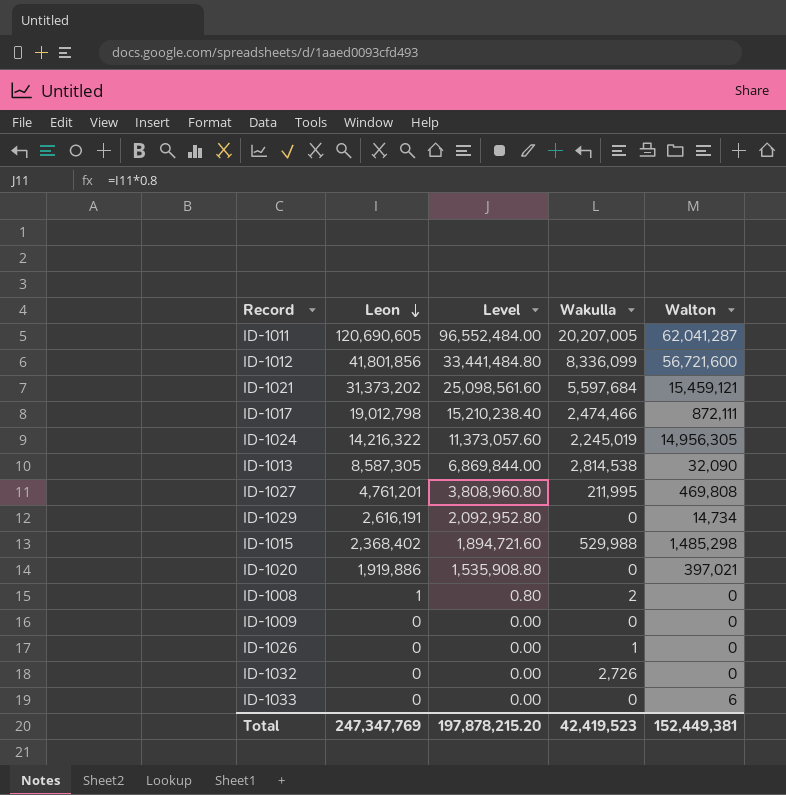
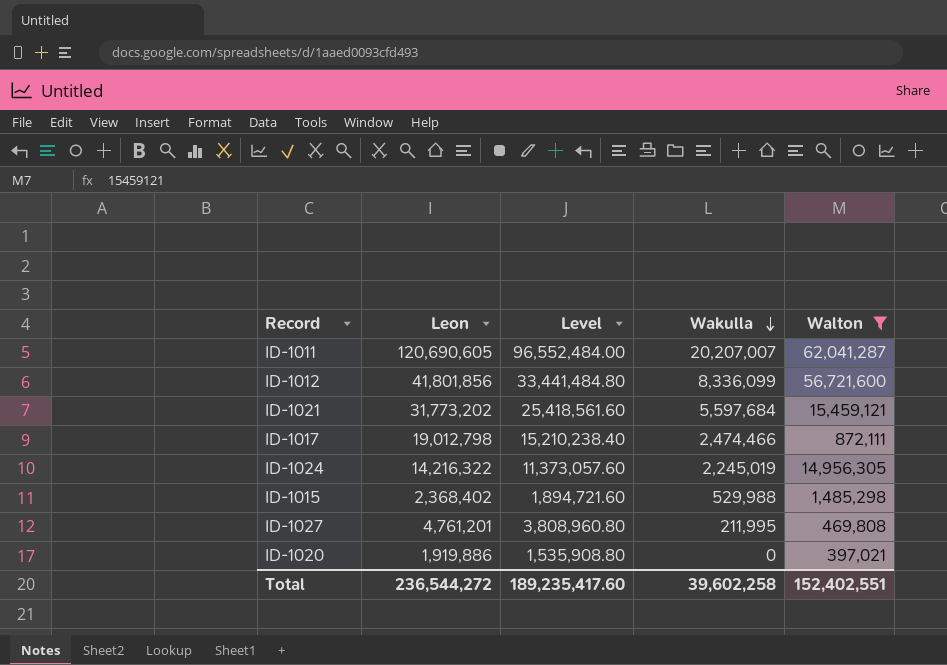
filter: none -> Walton >= 397,021
row order: Leon descending -> Wakulla descending
ID-1011 | Wakulla: 20,207,005 -> 20,207,007
ID-1021 | Leon: 31,373,202 -> 31,773,202
ID-1021 | Level: 25,098,561.60 -> 25,418,561.60
Total | Leon: 247,347,769 -> 236,544,272
Total | Level: 197,878,215.20 -> 189,235,417.60
Total | Wakulla: 42,419,523 -> 39,602,258
Total | Walton: 152,449,381 -> 152,402,551

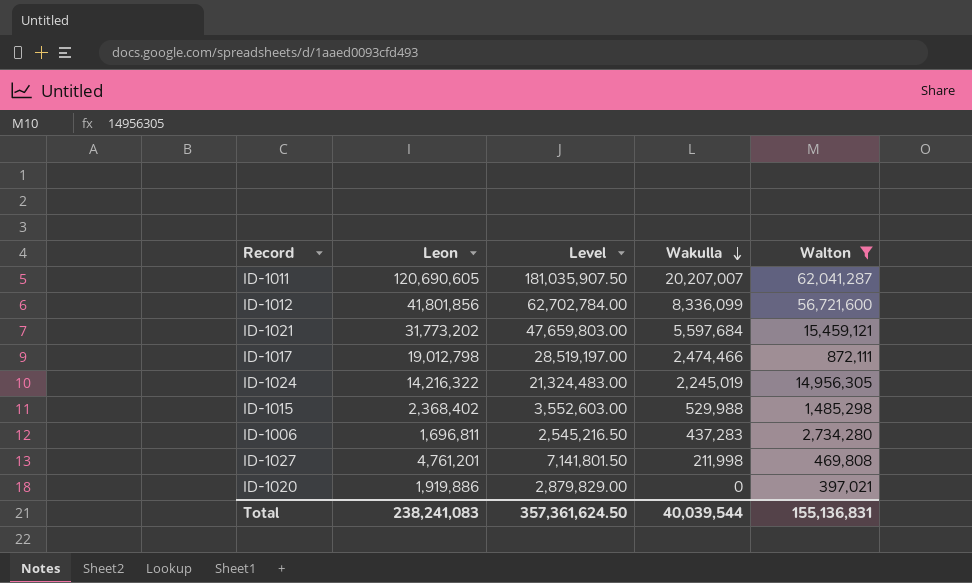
column Level | formula: [Leon] * 0.8 -> [Leon] * 1.5
row ID-1006: none -> 1,696,811 | 2,545,216.50 | 437,283 | 2,734,280
ID-1027 | Wakulla: 211,995 -> 211,998
Total | Leon: 236,544,272 -> 238,241,083
Total | Level: 189,235,417.60 -> 357,361,624.50
Total | Wakulla: 39,602,258 -> 40,039,544
Total | Walton: 152,402,551 -> 155,136,831

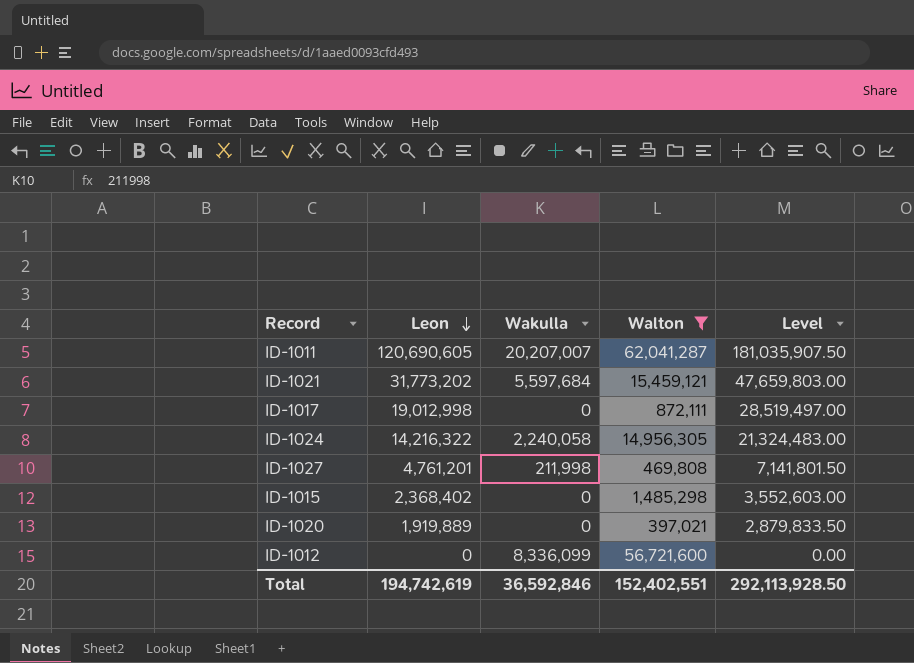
row order: Wakulla descending -> Leon descending
column Level | position: 3 -> 5
row ID-1006: 1,696,811 | 2,545,216.50 | 437,283 | 2,734,280 -> none
ID-1017 | Leon: 19,012,798 -> 19,012,998
ID-1017 | Wakulla: 2,474,466 -> 0
ID-1017 | Level: 28,519,197.00 -> 28,519,497.00
ID-1024 | Wakulla: 2,245,019 -> 2,240,058
ID-1015 | Wakulla: 529,988 -> 0
ID-1020 | Leon: 1,919,886 -> 1,919,889
ID-1020 | Level: 2,879,829.00 -> 2,879,833.50
ID-1012 | Leon: 41,801,856 -> 0
ID-1012 | Level: 62,702,784.00 -> 0.00
Total | Leon: 238,241,083 -> 194,742,619
Total | Wakulla: 40,039,544 -> 36,592,846
Total | Walton: 155,136,831 -> 152,402,551
Total | Level: 357,361,624.50 -> 292,113,928.50

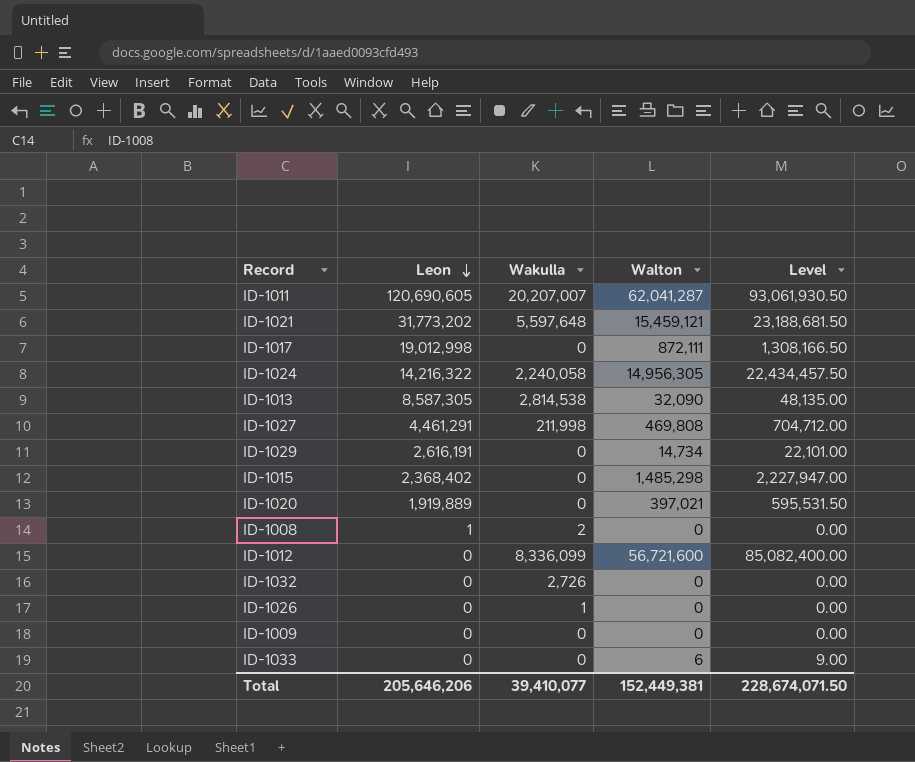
filter: Walton >= 397,021 -> none
column Level | formula: [Leon] * 1.5 -> [Walton] * 1.5
ID-1021 | Wakulla: 5,597,684 -> 5,597,648
ID-1027 | Leon: 4,761,201 -> 4,461,291
Total | Leon: 194,742,619 -> 205,646,206
Total | Wakulla: 36,592,846 -> 39,410,077
Total | Walton: 152,402,551 -> 152,449,381
Total | Level: 292,113,928.50 -> 228,674,071.50

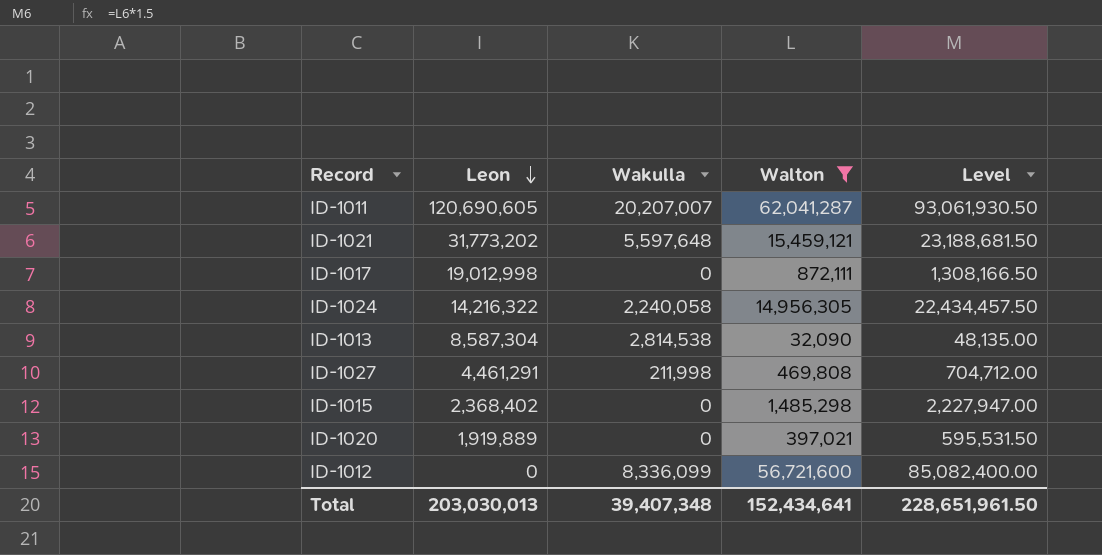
filter: none -> Walton >= 32,090
ID-1013 | Leon: 8,587,305 -> 8,587,304
Total | Leon: 205,646,206 -> 203,030,013
Total | Wakulla: 39,410,077 -> 39,407,348
Total | Walton: 152,449,381 -> 152,434,641
Total | Level: 228,674,071.50 -> 228,651,961.50

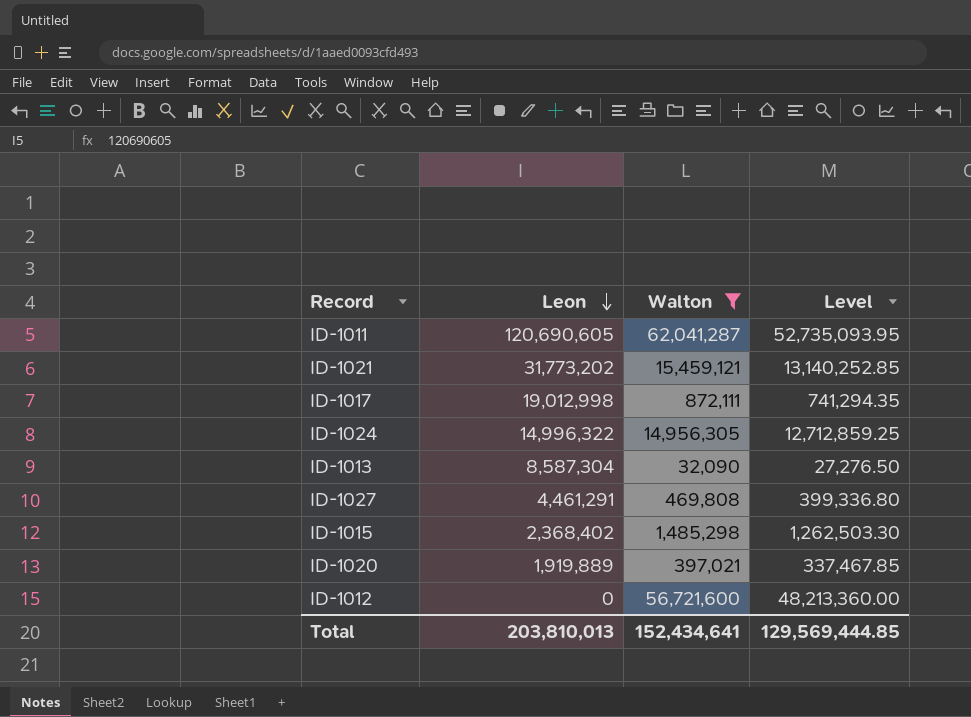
column Wakulla | position: 3 -> none
column Level | formula: [Walton] * 1.5 -> [Walton] * 0.85
ID-1024 | Leon: 14,216,322 -> 14,996,322
Total | Leon: 203,030,013 -> 203,810,013
Total | Level: 228,651,961.50 -> 129,569,444.85

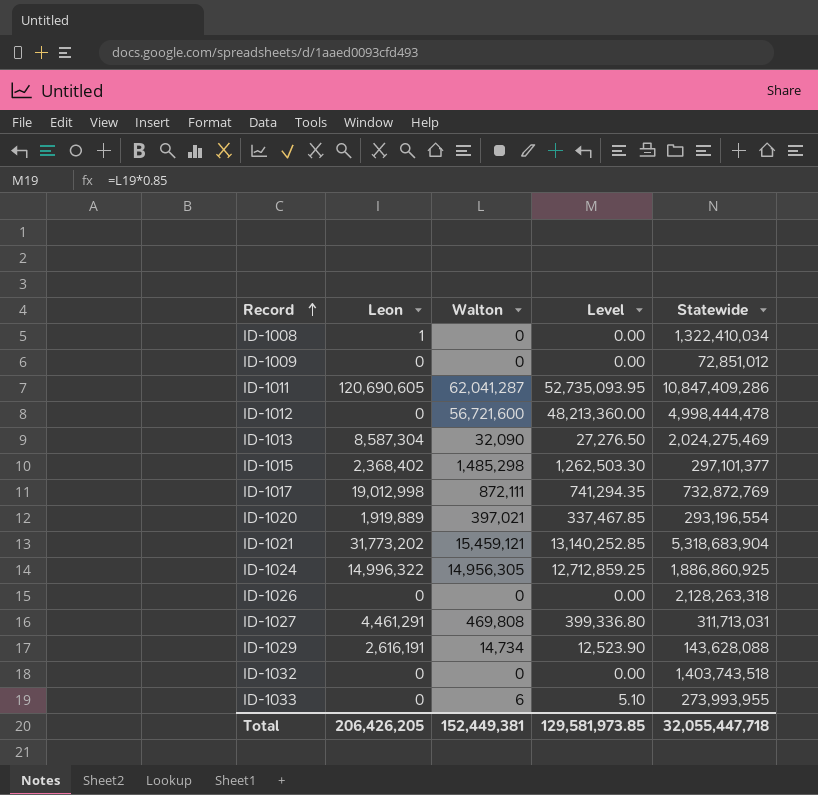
filter: Walton >= 32,090 -> none
row order: Leon descending -> Record ascending
column Statewide | position: none -> 5
Total | Leon: 203,810,013 -> 206,426,205
Total | Walton: 152,434,641 -> 152,449,381
Total | Level: 129,569,444.85 -> 129,581,973.85

